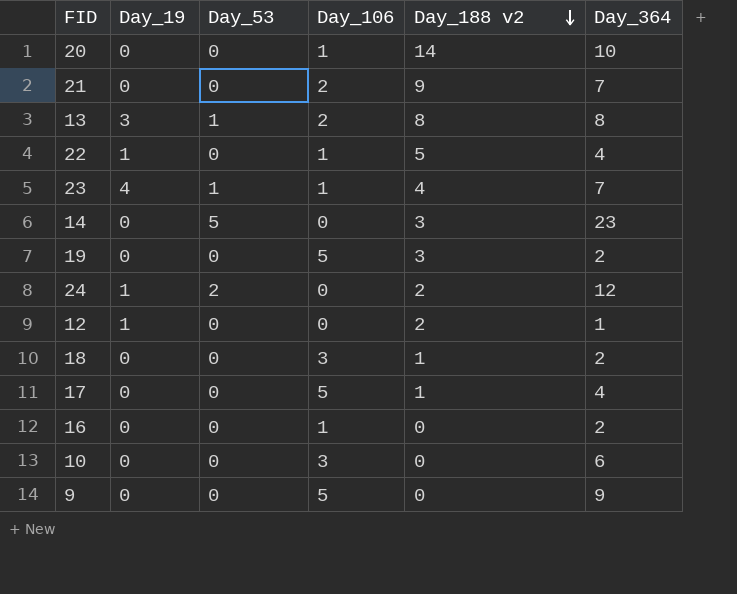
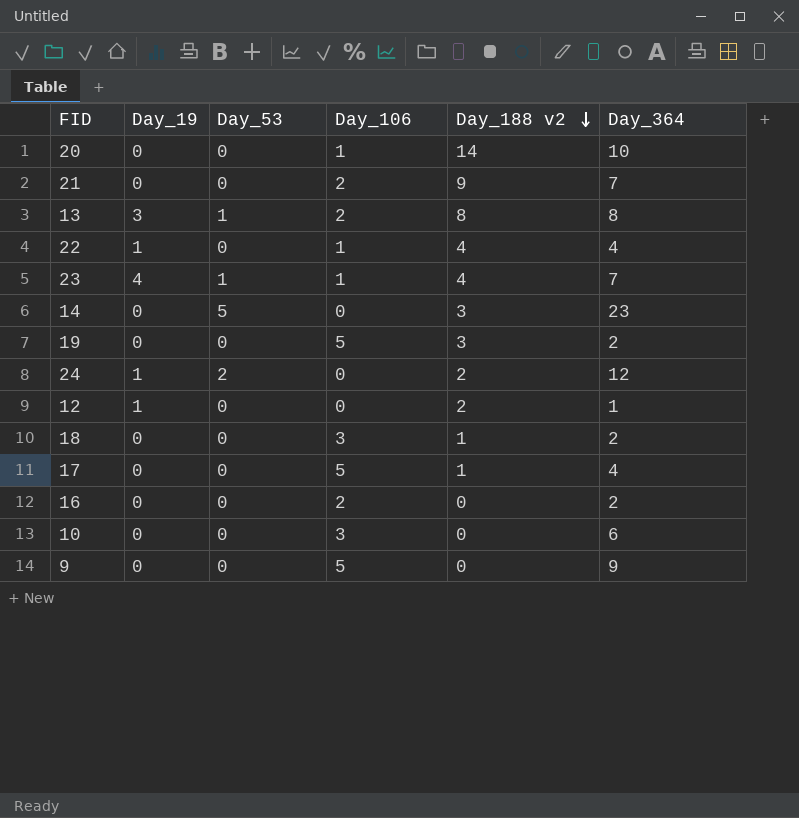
22 | Day_188 v2: 5 -> 4
16 | Day_106: 1 -> 2

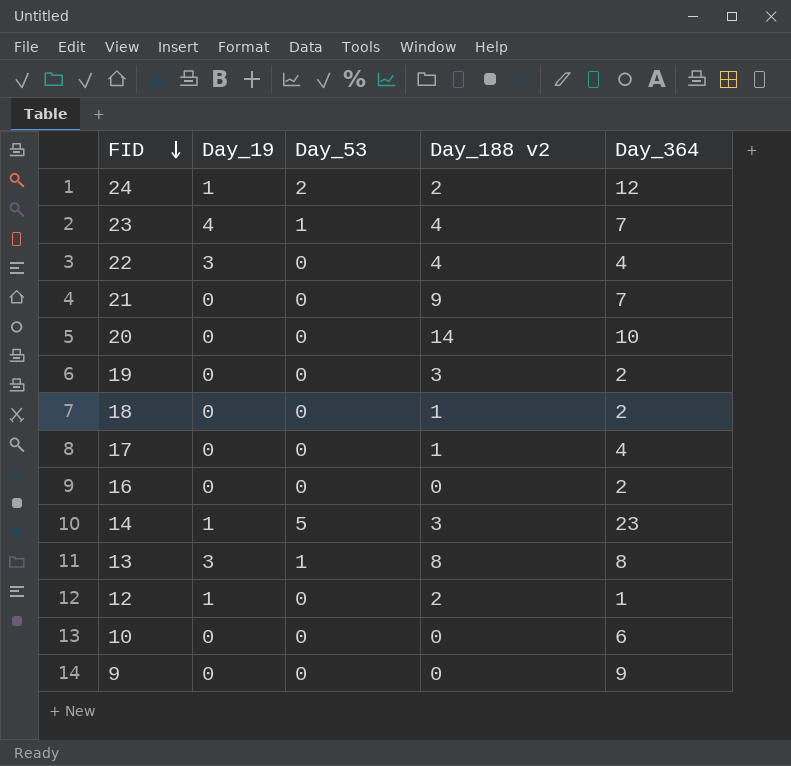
row order: Day_188 v2 descending -> FID descending
column Day_106 | position: 4 -> none
22 | Day_19: 1 -> 3
14 | Day_19: 0 -> 1

